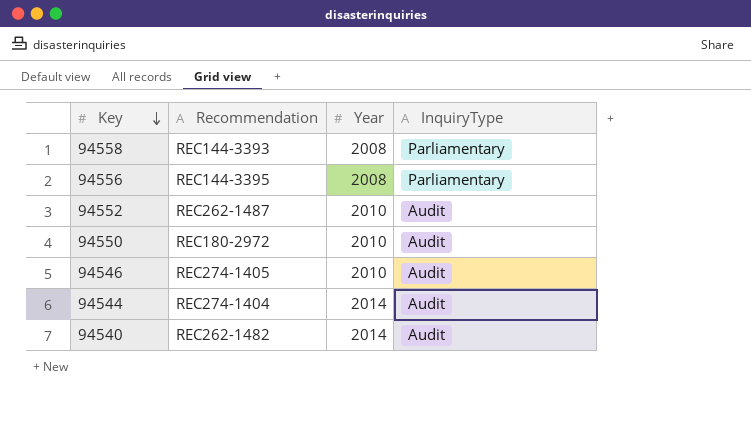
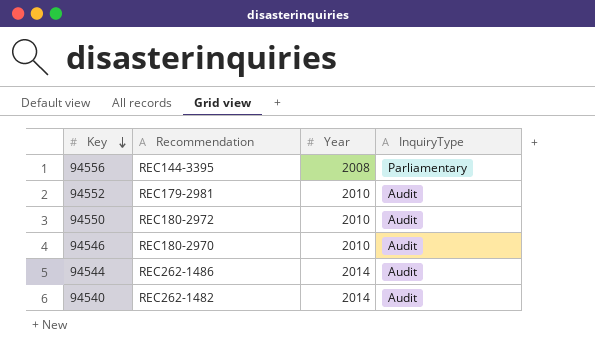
row 94558: REC144-3393 | 2008 | Parliamentary -> none
94552 | Recommendation: REC262-1487 -> REC179-2981
94546 | Recommendation: REC274-1405 -> REC180-2970
94544 | Recommendation: REC274-1404 -> REC262-1486

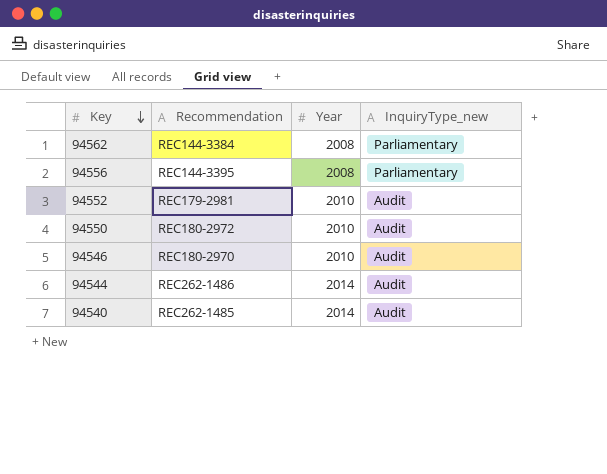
column name: InquiryType -> InquiryType_new
row 94562: none -> REC144-3384 | 2008 | Parliamentary
94540 | Recommendation: REC262-1482 -> REC262-1485

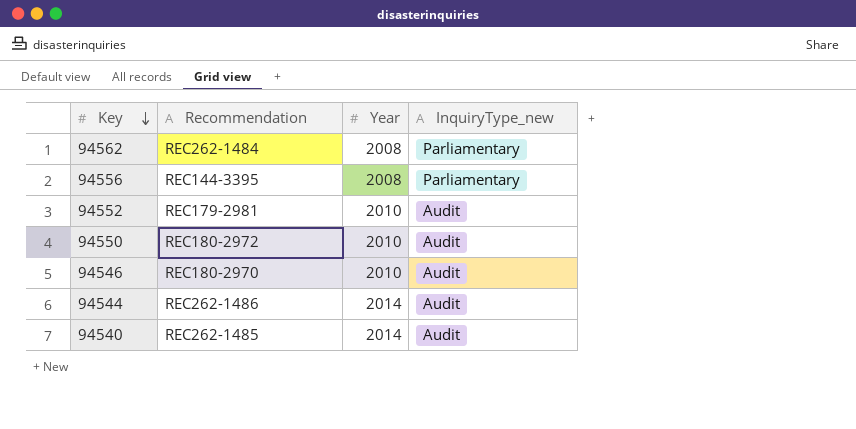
94562 | Recommendation: REC144-3384 -> REC262-1484

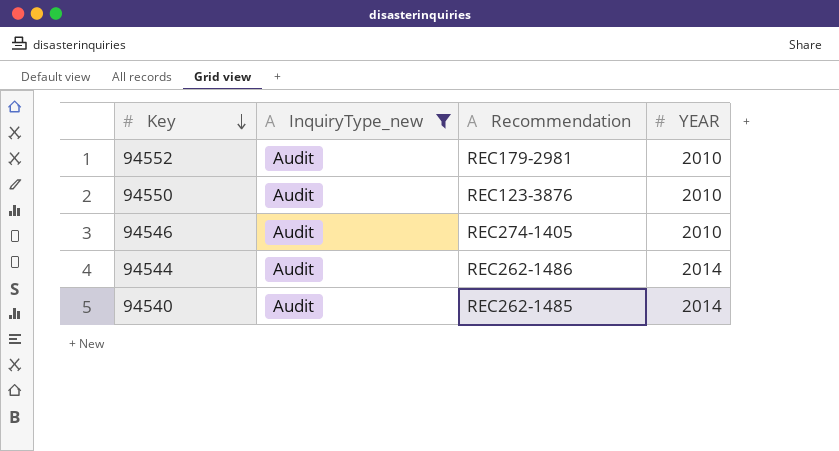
filter: none -> InquiryType_new = Audit
column InquiryType_new | position: 4 -> 2
column name: Year -> YEAR
94550 | Recommendation: REC180-2972 -> REC123-3876
94546 | Recommendation: REC180-2970 -> REC274-1405

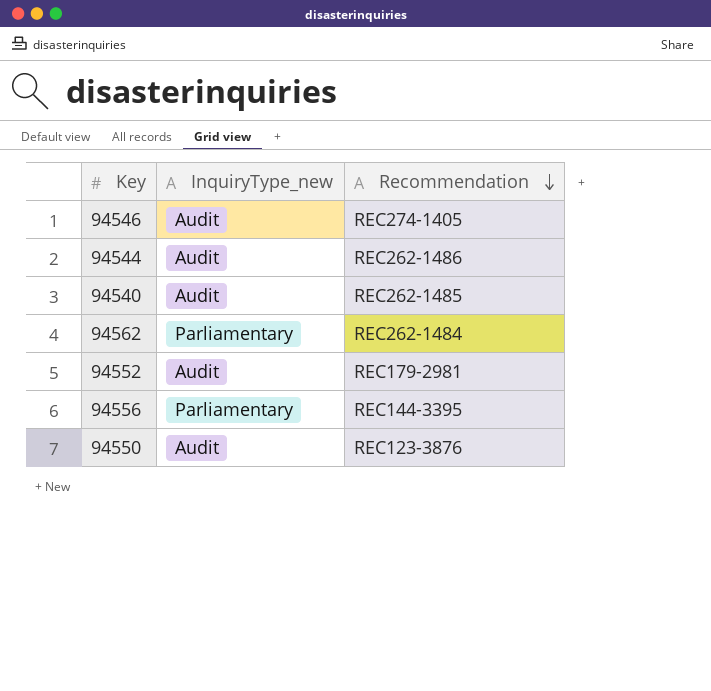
filter: InquiryType_new = Audit -> none
row order: Key descending -> Recommendation descending
column YEAR | position: 4 -> none

